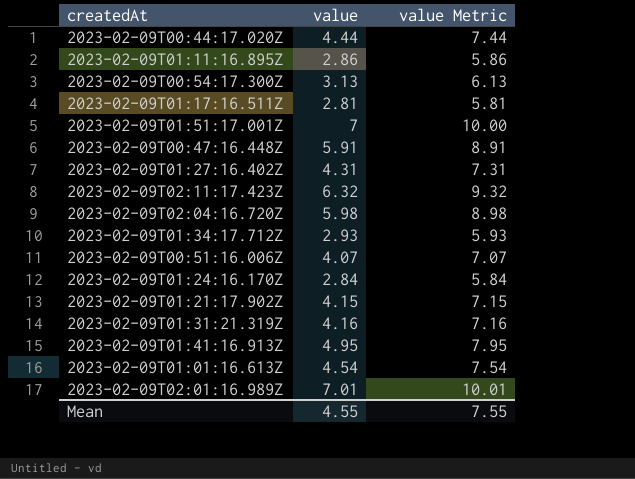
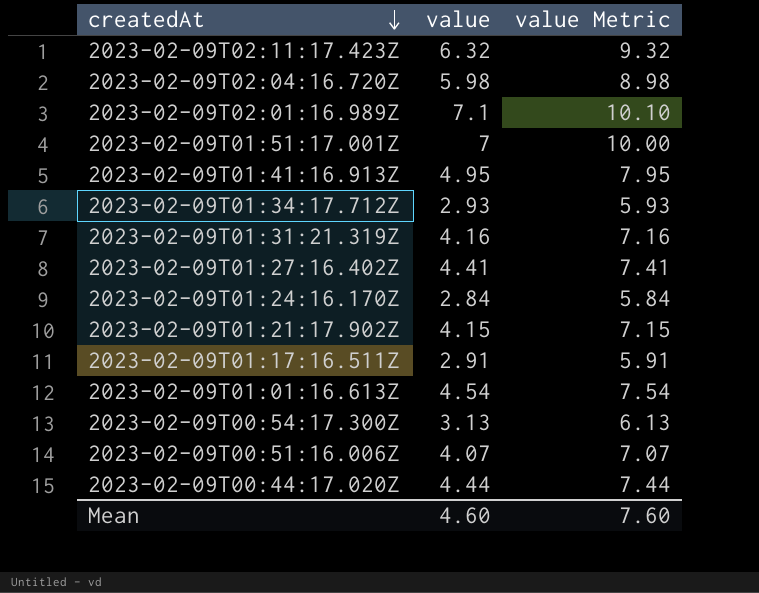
row order: none -> createdAt descending
row 2023-02-09T01:11:16.895Z: 2.86 | 5.86 -> none
row 2023-02-09T00:47:16.448Z: 5.91 | 8.91 -> none
2023-02-09T02:01:16.989Z | value: 7.01 -> 7.1
2023-02-09T02:01:16.989Z | value Metric: 10.01 -> 10.10
2023-02-09T01:27:16.402Z | value: 4.31 -> 4.41
2023-02-09T01:27:16.402Z | value Metric: 7.31 -> 7.41
2023-02-09T01:17:16.511Z | value: 2.81 -> 2.91
2023-02-09T01:17:16.511Z | value Metric: 5.81 -> 5.91
Mean | value: 4.55 -> 4.60
Mean | value Metric: 7.55 -> 7.60

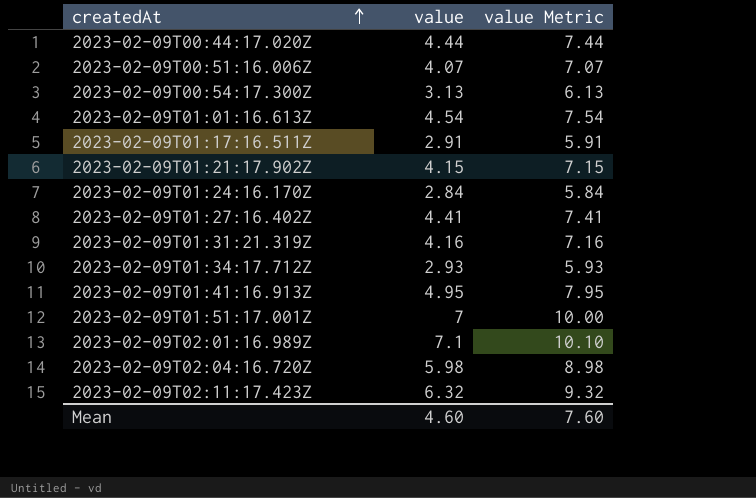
row order: createdAt descending -> createdAt ascending

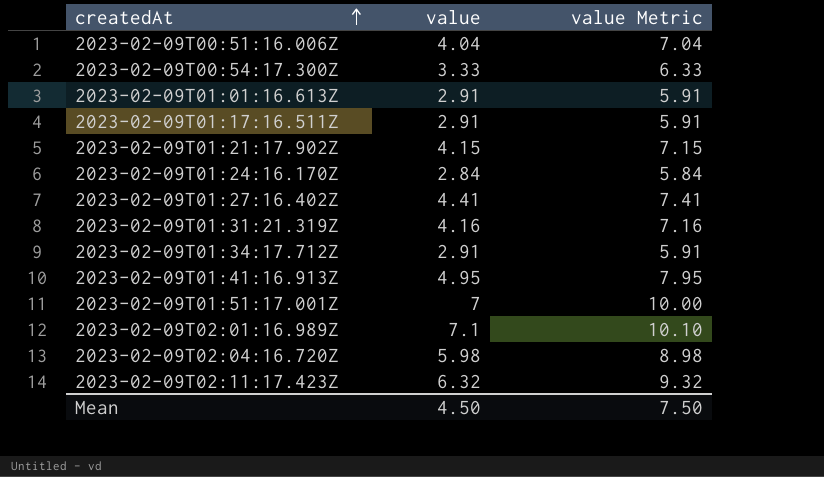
row 2023-02-09T00:44:17.020Z: 4.44 | 7.44 -> none
2023-02-09T00:51:16.006Z | value: 4.07 -> 4.04
2023-02-09T00:51:16.006Z | value Metric: 7.07 -> 7.04
2023-02-09T00:54:17.300Z | value: 3.13 -> 3.33
2023-02-09T00:54:17.300Z | value Metric: 6.13 -> 6.33
2023-02-09T01:01:16.613Z | value: 4.54 -> 2.91
2023-02-09T01:01:16.613Z | value Metric: 7.54 -> 5.91
2023-02-09T01:34:17.712Z | value: 2.93 -> 2.91
2023-02-09T01:34:17.712Z | value Metric: 5.93 -> 5.91
Mean | value: 4.60 -> 4.50
Mean | value Metric: 7.60 -> 7.50

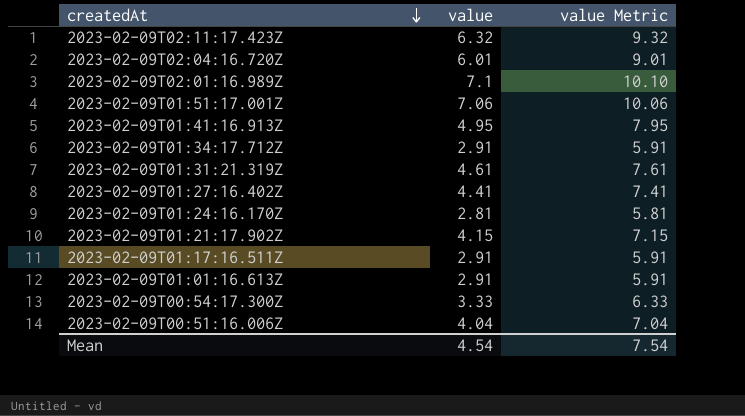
row order: createdAt ascending -> createdAt descending
2023-02-09T02:04:16.720Z | value: 5.98 -> 6.01
2023-02-09T02:04:16.720Z | value Metric: 8.98 -> 9.01
2023-02-09T01:51:17.001Z | value: 7 -> 7.06
2023-02-09T01:51:17.001Z | value Metric: 10.00 -> 10.06
2023-02-09T01:31:21.319Z | value: 4.16 -> 4.61
2023-02-09T01:31:21.319Z | value Metric: 7.16 -> 7.61
2023-02-09T01:24:16.170Z | value: 2.84 -> 2.81
2023-02-09T01:24:16.170Z | value Metric: 5.84 -> 5.81
Mean | value: 4.50 -> 4.54
Mean | value Metric: 7.50 -> 7.54

